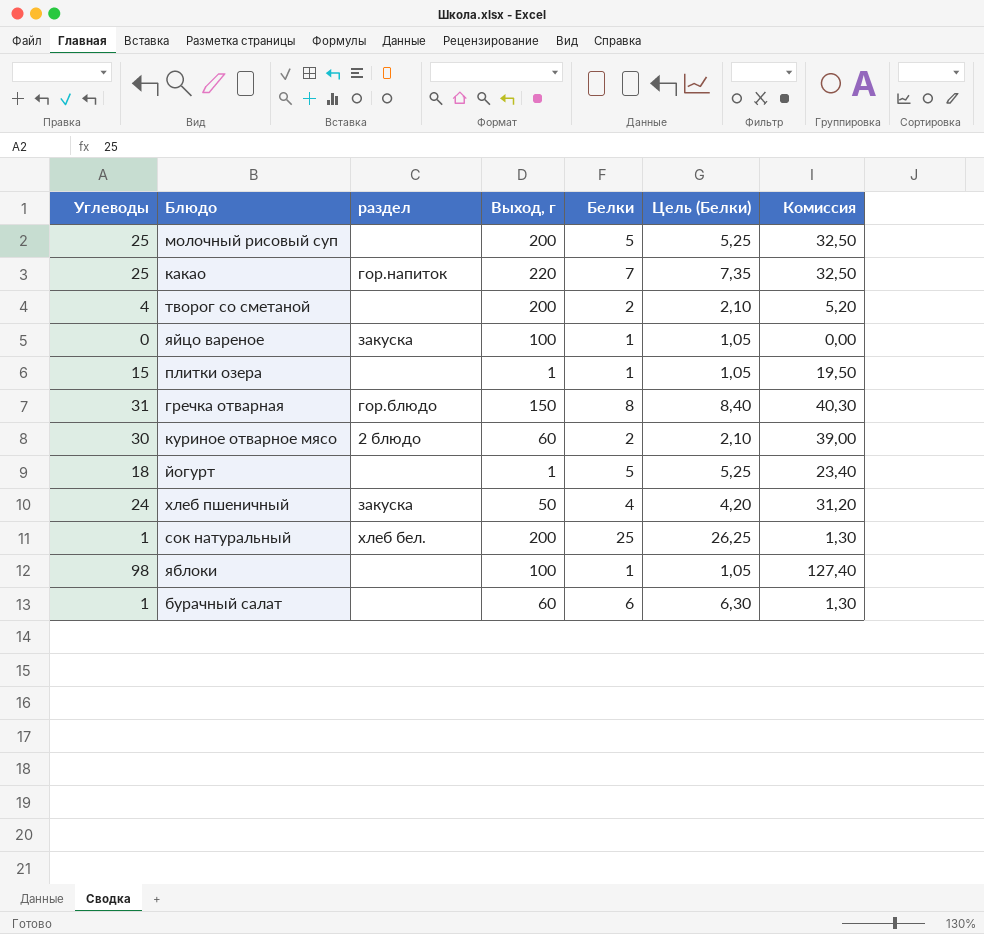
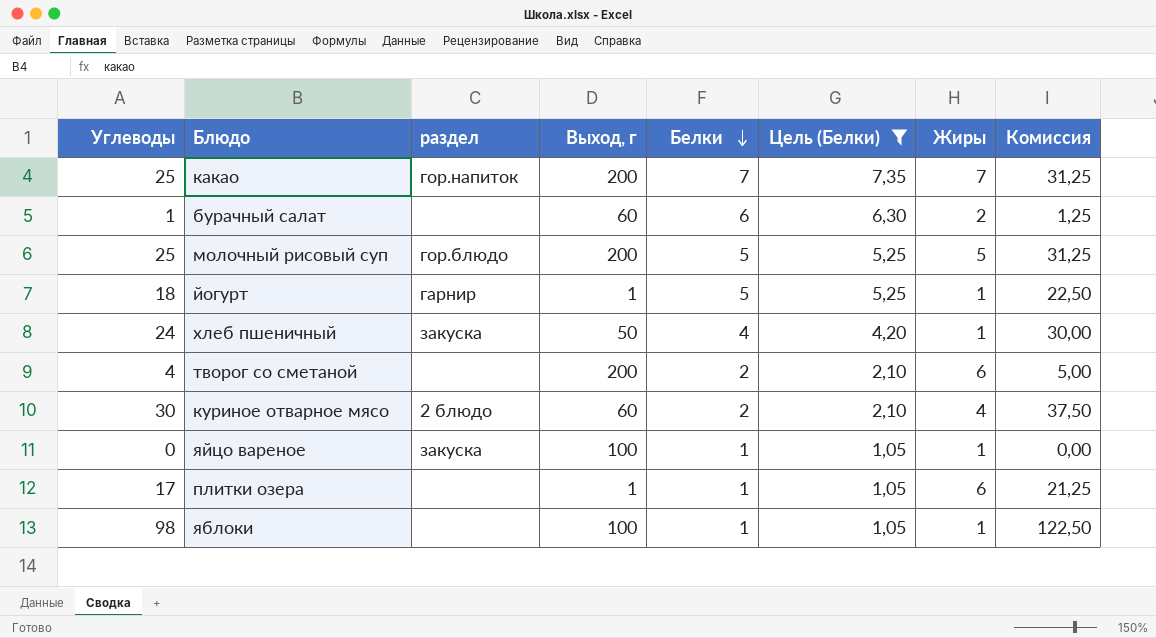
filter: none -> Цель (Белки) <= 7,35
row order: none -> Белки descending
column Жиры | position: none -> 7
column Комиссия | formula: [Углеводы] * 1,3 -> [Углеводы] * 1,25
какао | Выход, г: 220 -> 200
молочный рисовый суп | раздел: none -> гор.блюдо
йогурт | раздел: none -> гарнир
плитки озера | Углеводы: 15 -> 17

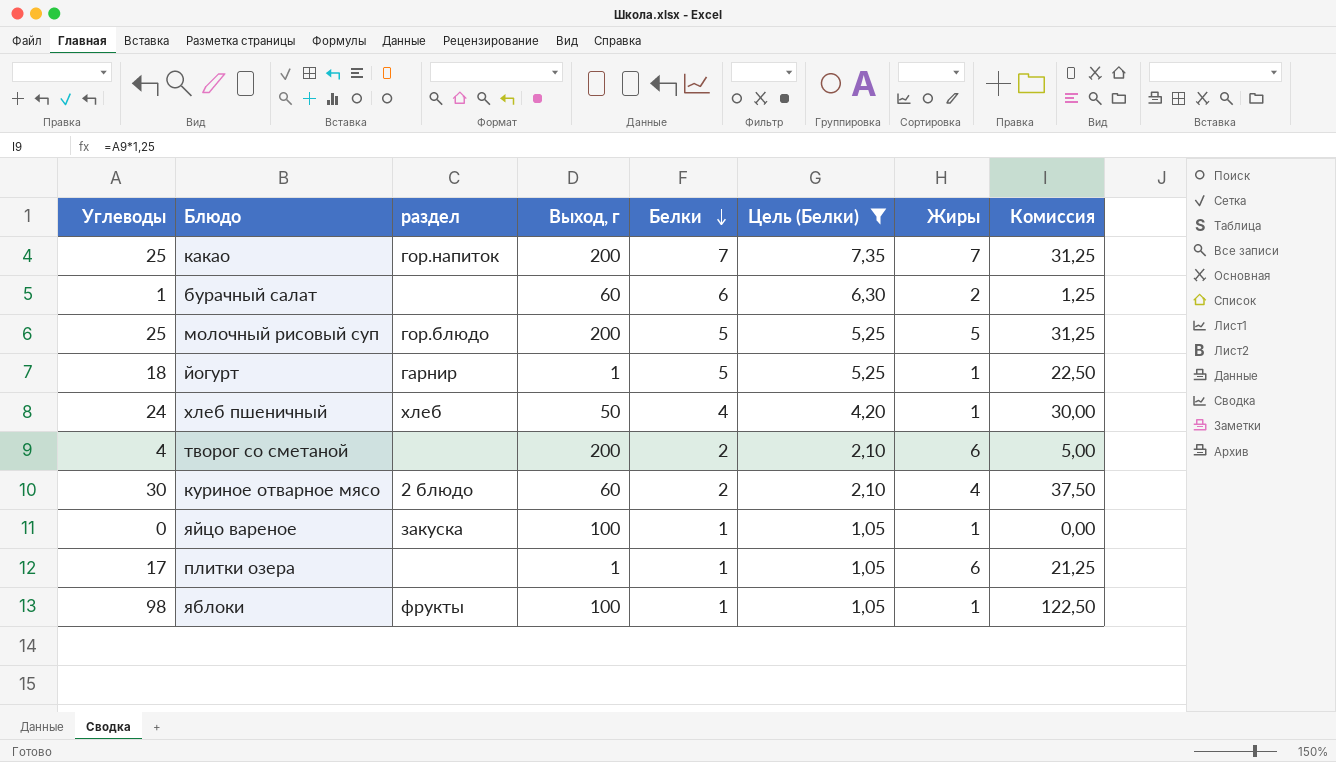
хлеб пшеничный | раздел: закуска -> хлеб
яблоки | раздел: none -> фрукты

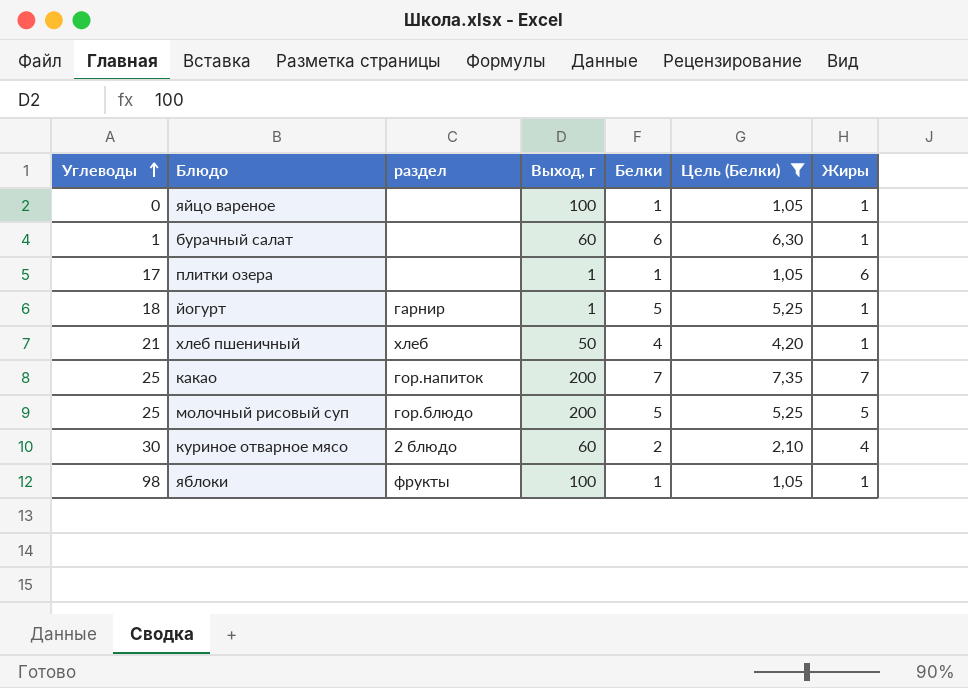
row order: Белки descending -> Углеводы ascending
column Комиссия | formula: [Углеводы] * 1,25 -> none
row творог со сметаной: 4 | none | 200 | 2 | 2,10 | 6 | 5,00 -> none
яйцо вареное | раздел: закуска -> none
бурачный салат | Жиры: 2 -> 1
хлеб пшеничный | Углеводы: 24 -> 21

